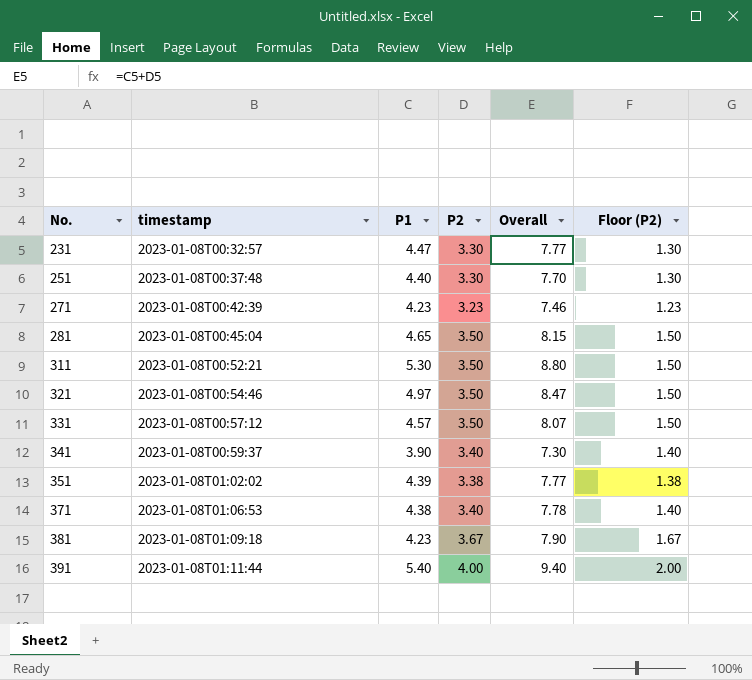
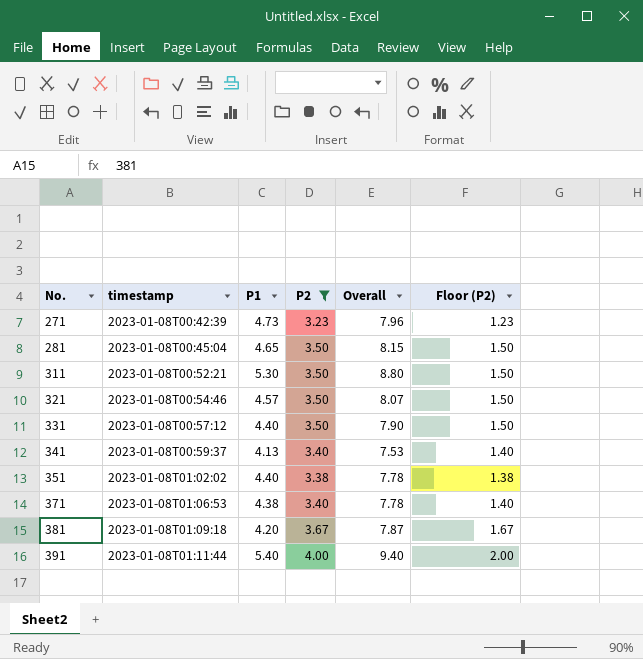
filter: none -> P2 != 3.30
271 | P1: 4.23 -> 4.73
271 | Overall: 7.46 -> 7.96
321 | P1: 4.97 -> 4.57
321 | Overall: 8.47 -> 8.07
331 | P1: 4.57 -> 4.40
331 | Overall: 8.07 -> 7.90
341 | P1: 3.90 -> 4.13
341 | Overall: 7.30 -> 7.53
351 | P1: 4.39 -> 4.40
351 | Overall: 7.77 -> 7.78
381 | P1: 4.23 -> 4.20
381 | Overall: 7.90 -> 7.87

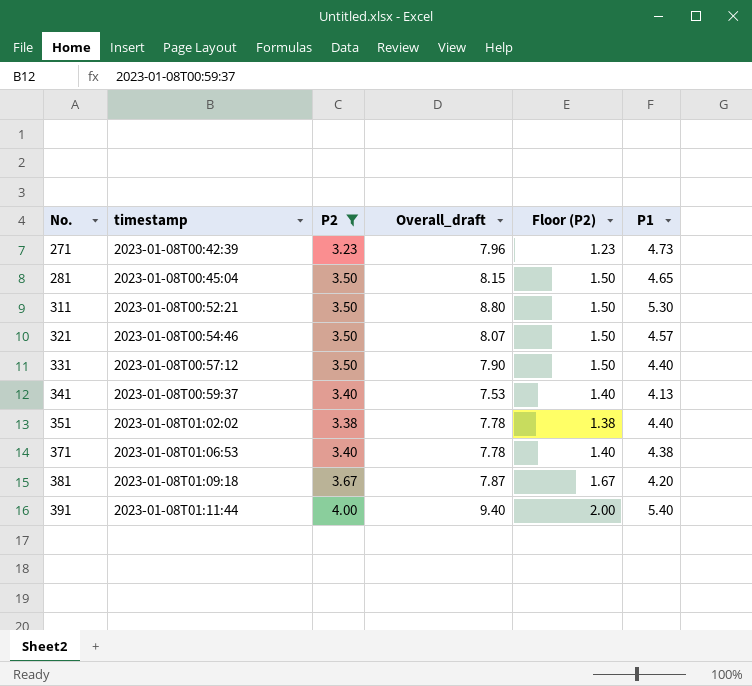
column name: Overall -> Overall_draft
column P1 | position: 3 -> 6

